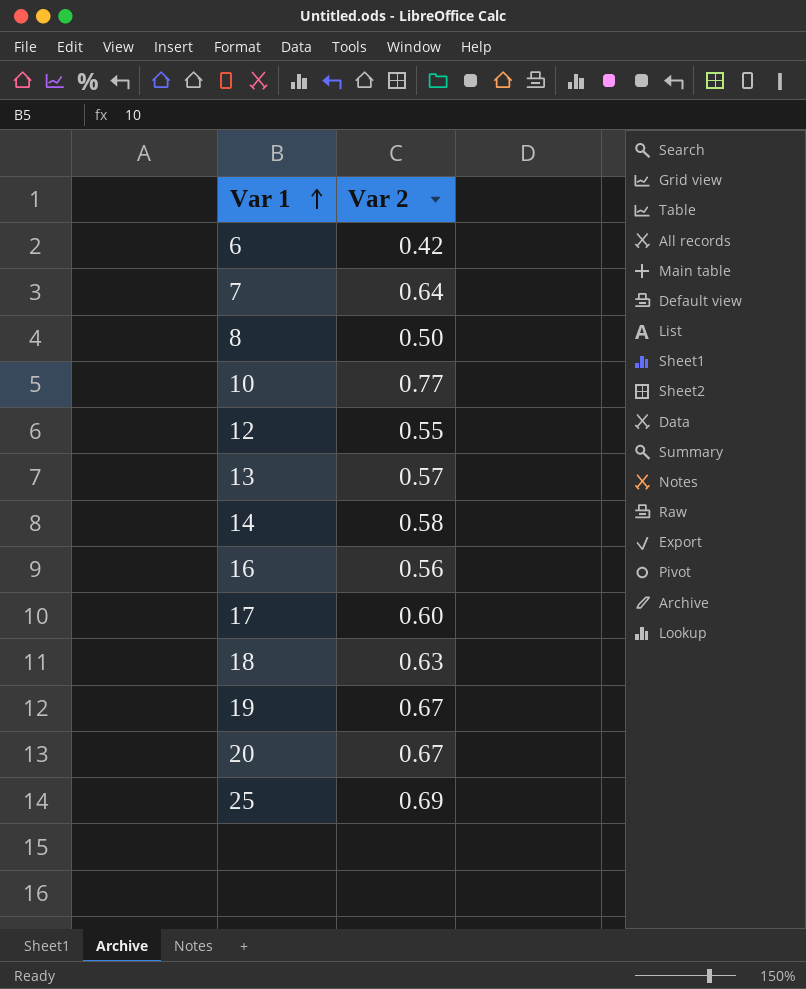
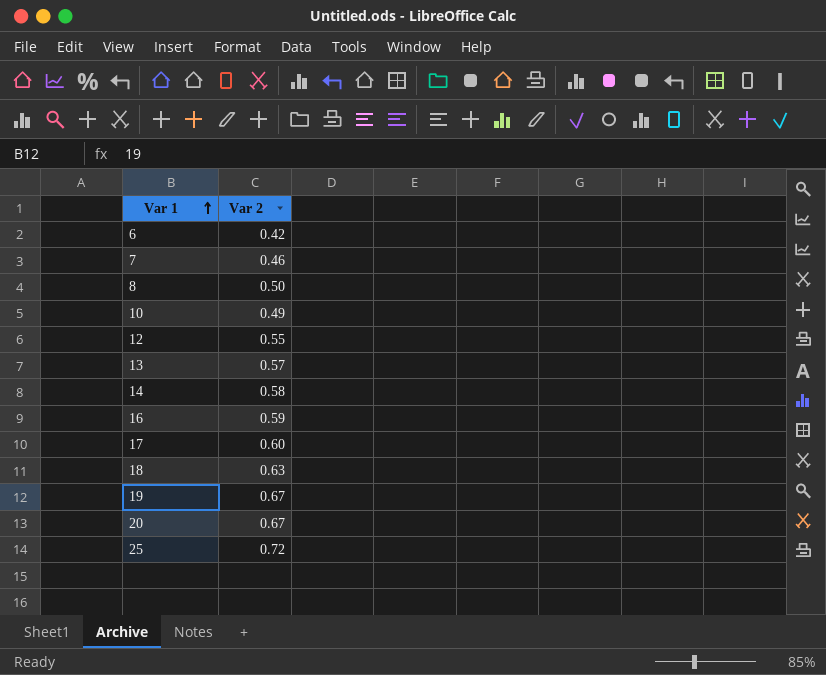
7 | Var 2: 0.64 -> 0.46
10 | Var 2: 0.77 -> 0.49
16 | Var 2: 0.56 -> 0.59
25 | Var 2: 0.69 -> 0.72

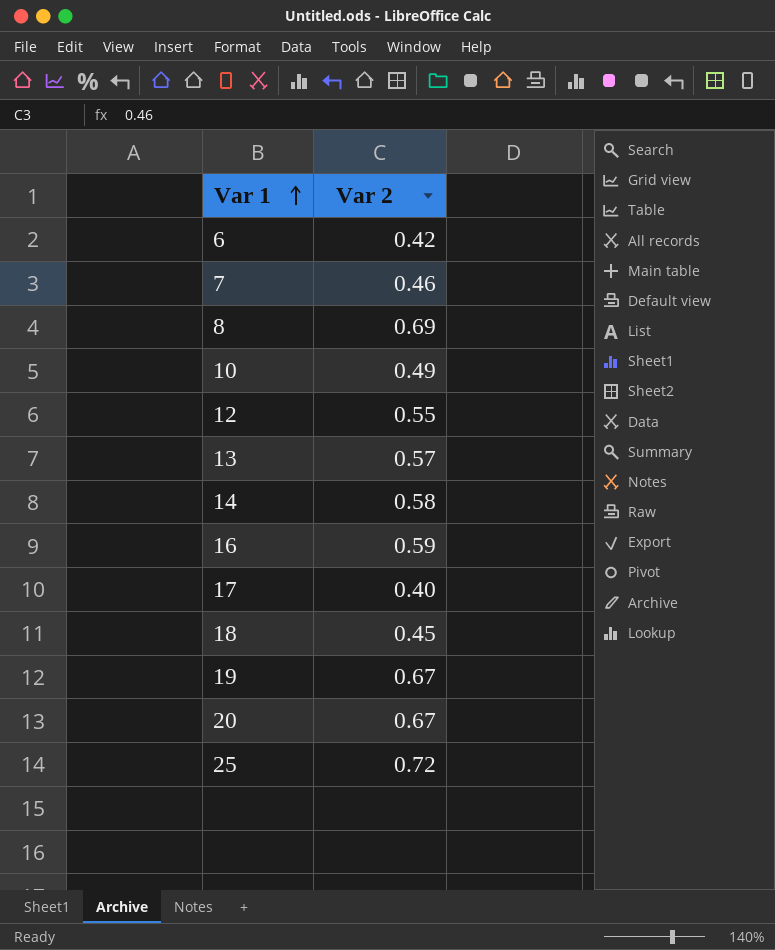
8 | Var 2: 0.50 -> 0.69
17 | Var 2: 0.60 -> 0.40
18 | Var 2: 0.63 -> 0.45

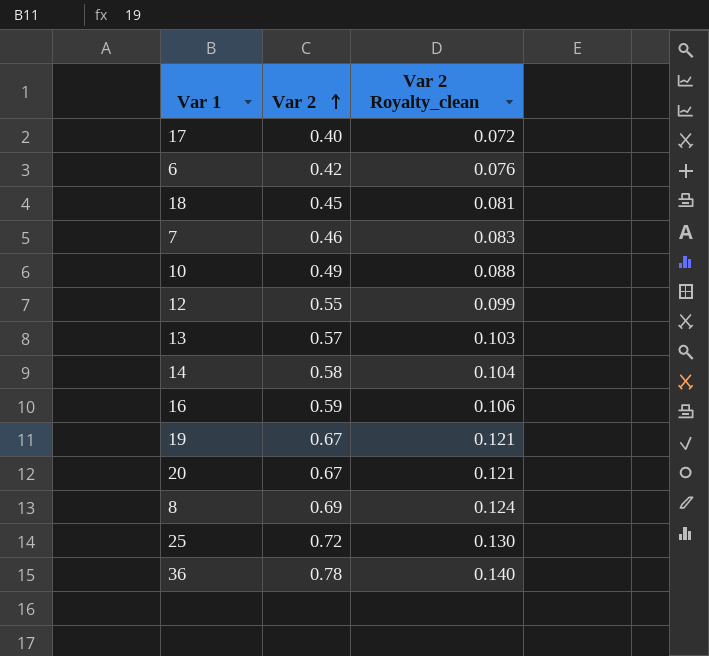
row order: Var 1 ascending -> Var 2 ascending
column Var 2 Royalty_clean | formula: none -> [Var 2] * 0.18
row 36: none -> 0.78 | 0.140

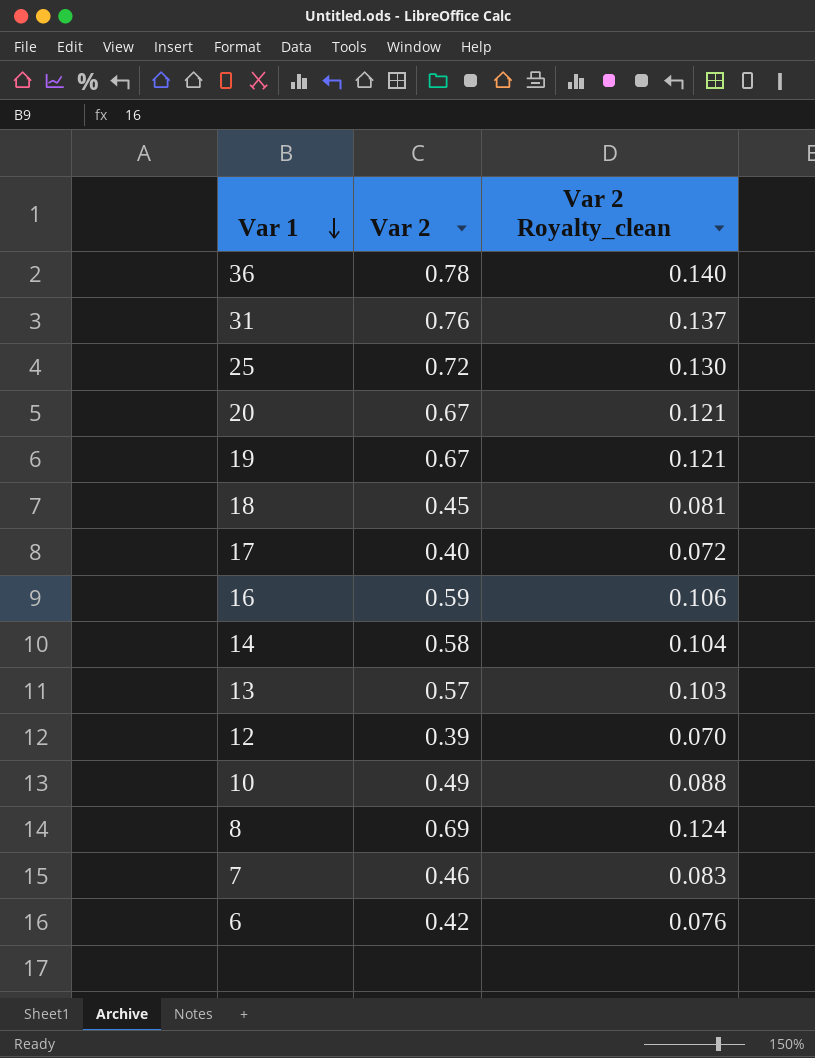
row order: Var 2 ascending -> Var 1 descending
row 31: none -> 0.76 | 0.137
12 | Var 2: 0.55 -> 0.39
12 | Var 2 Royalty_clean: 0.099 -> 0.070

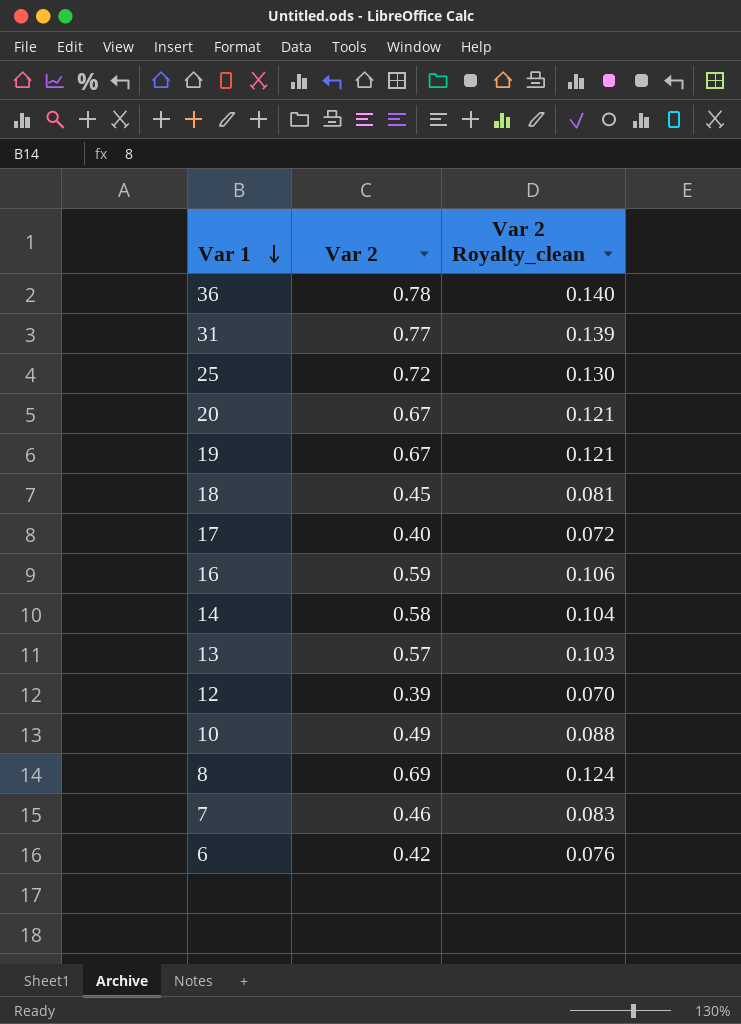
31 | Var 2: 0.76 -> 0.77
31 | Var 2 Royalty_clean: 0.137 -> 0.139

